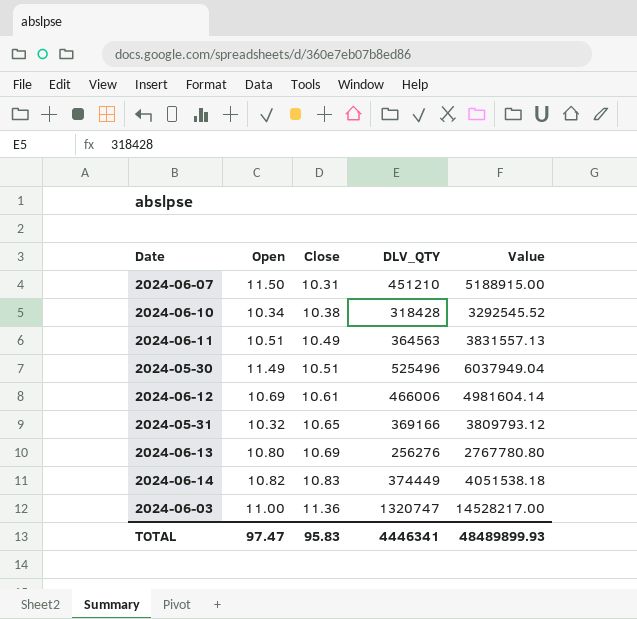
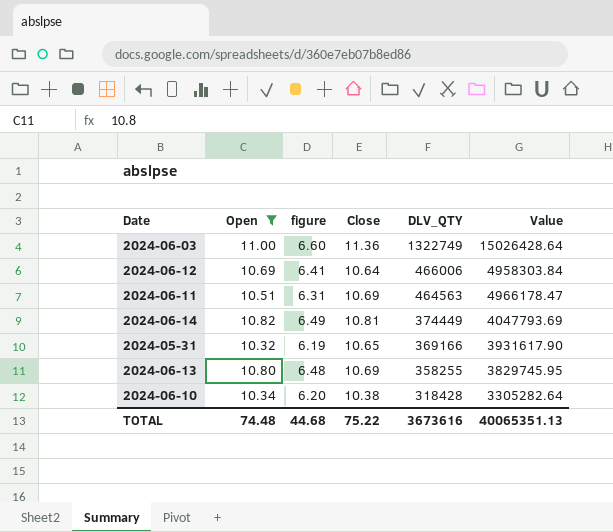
filter: none -> Open <= 11.00
row order: Close ascending -> DLV_QTY descending
column figure | formula: none -> [Open] * 0.6
column Value | formula: [Open] * [DLV_QTY] -> [Close] * [DLV_QTY]
2024-06-03 | DLV_QTY: 1320747 -> 1322749
2024-06-12 | Close: 10.61 -> 10.64
2024-06-11 | Close: 10.49 -> 10.69
2024-06-11 | DLV_QTY: 364563 -> 464563
2024-06-14 | Close: 10.83 -> 10.81
2024-06-13 | DLV_QTY: 256276 -> 358255
TOTAL | Open: 97.47 -> 74.48
TOTAL | Close: 95.83 -> 75.22
TOTAL | DLV_QTY: 4446341 -> 3673616
TOTAL | Value: 48489899.93 -> 40065351.13

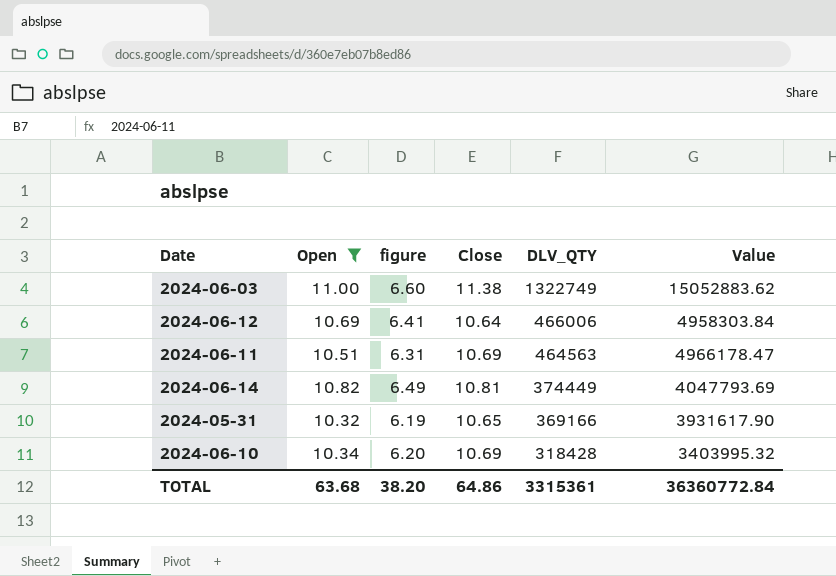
row 2024-06-13: 10.80 | 6.48 | 10.69 | 358255 | 3829745.95 -> none
2024-06-03 | Close: 11.36 -> 11.38
2024-06-03 | Value: 15026428.64 -> 15052883.62
2024-06-10 | Close: 10.38 -> 10.69
2024-06-10 | Value: 3305282.64 -> 3403995.32
TOTAL | Open: 74.48 -> 63.68
TOTAL | figure: 44.68 -> 38.20
TOTAL | Close: 75.22 -> 64.86
TOTAL | DLV_QTY: 3673616 -> 3315361
TOTAL | Value: 40065351.13 -> 36360772.84

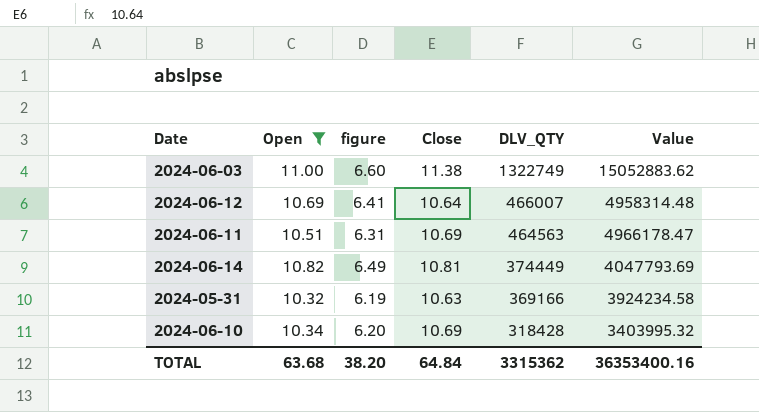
2024-06-12 | DLV_QTY: 466006 -> 466007
2024-06-12 | Value: 4958303.84 -> 4958314.48
2024-05-31 | Close: 10.65 -> 10.63
2024-05-31 | Value: 3931617.90 -> 3924234.58
TOTAL | Close: 64.86 -> 64.84
TOTAL | DLV_QTY: 3315361 -> 3315362
TOTAL | Value: 36360772.84 -> 36353400.16

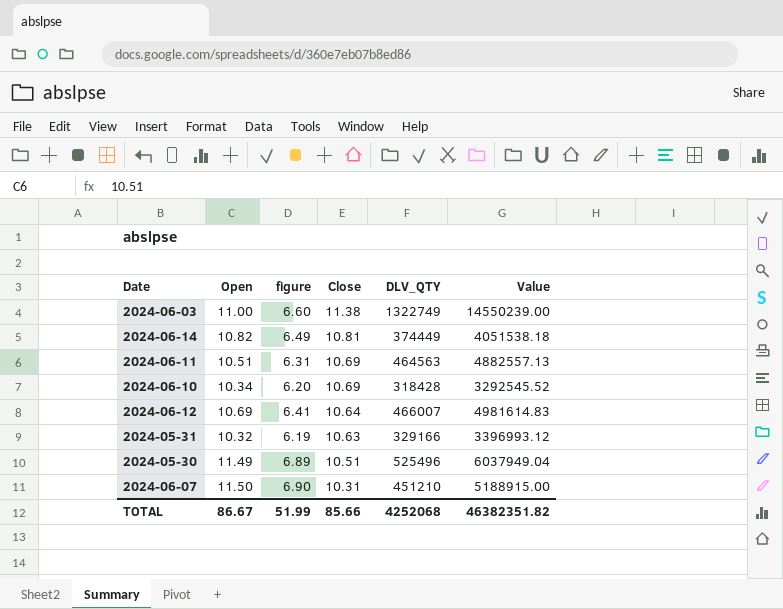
filter: Open <= 11.00 -> none
row order: DLV_QTY descending -> Close descending
column Value | formula: [Close] * [DLV_QTY] -> [Open] * [DLV_QTY]
2024-05-31 | DLV_QTY: 369166 -> 329166
TOTAL | Open: 63.68 -> 86.67
TOTAL | figure: 38.20 -> 51.99
TOTAL | Close: 64.84 -> 85.66
TOTAL | DLV_QTY: 3315362 -> 4252068
TOTAL | Value: 36353400.16 -> 46382351.82

